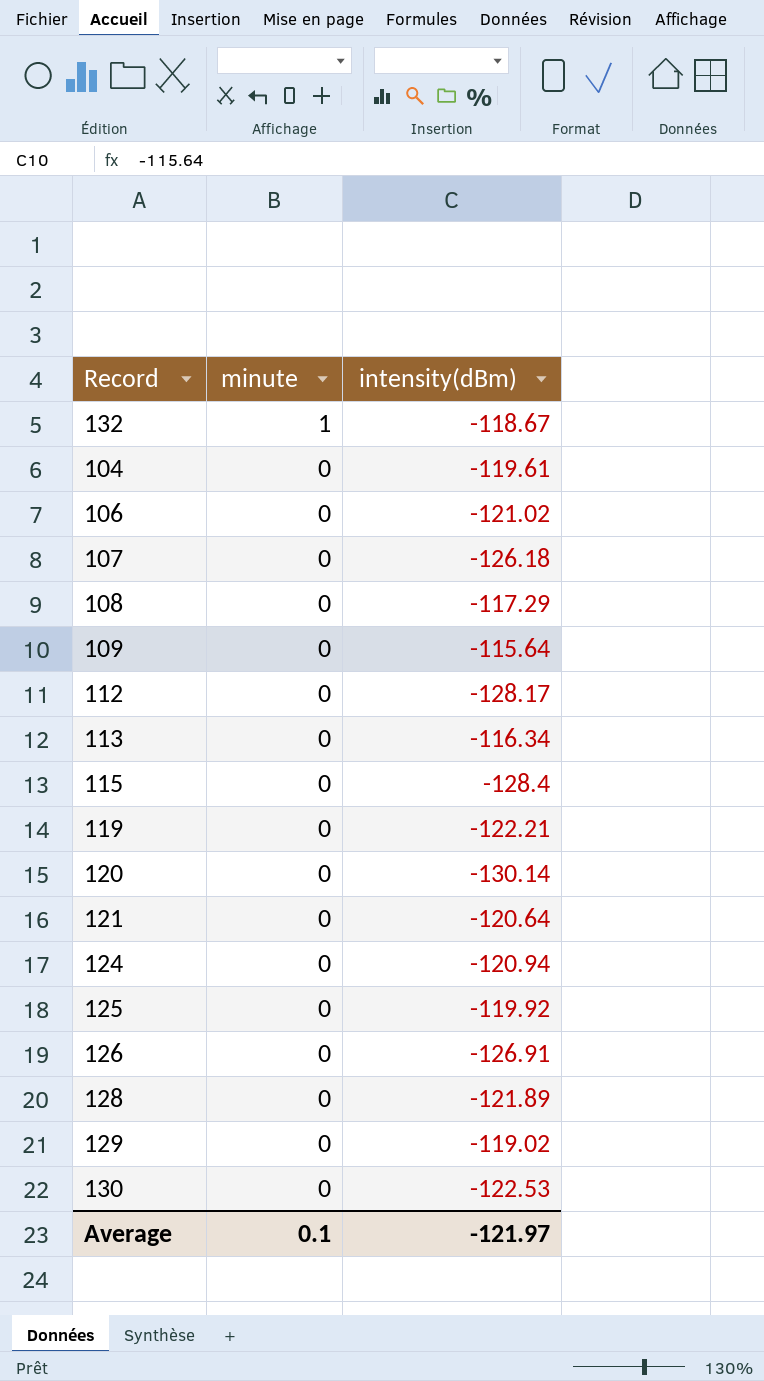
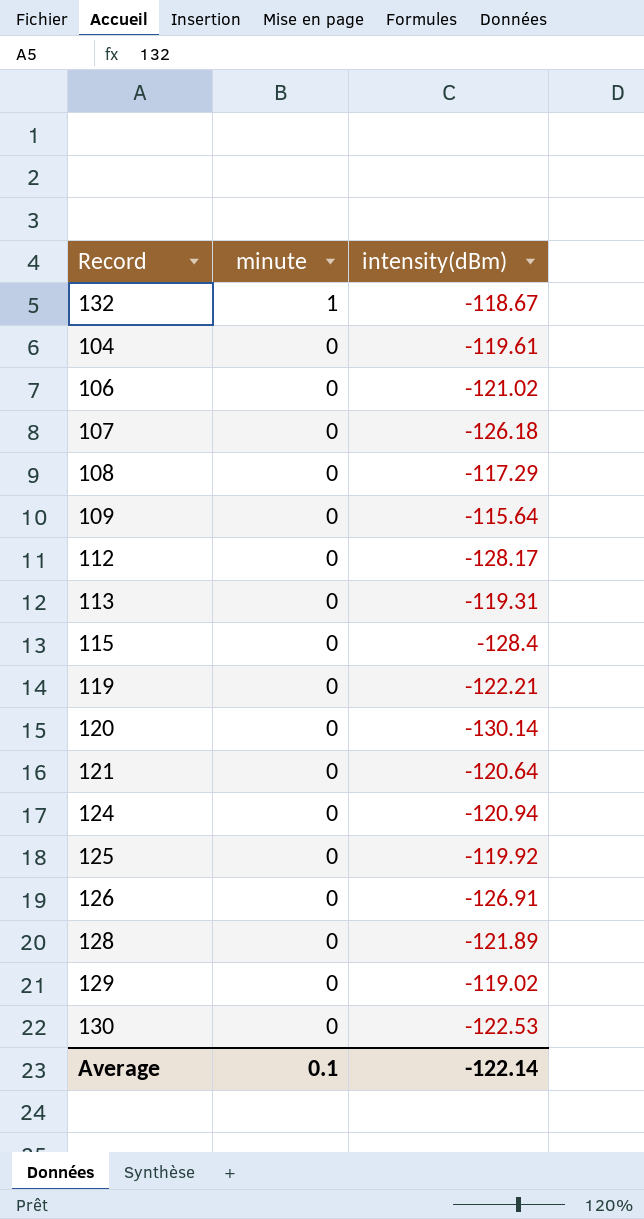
113 | intensity(dBm): -116.34 -> -119.31
Average | intensity(dBm): -121.97 -> -122.14

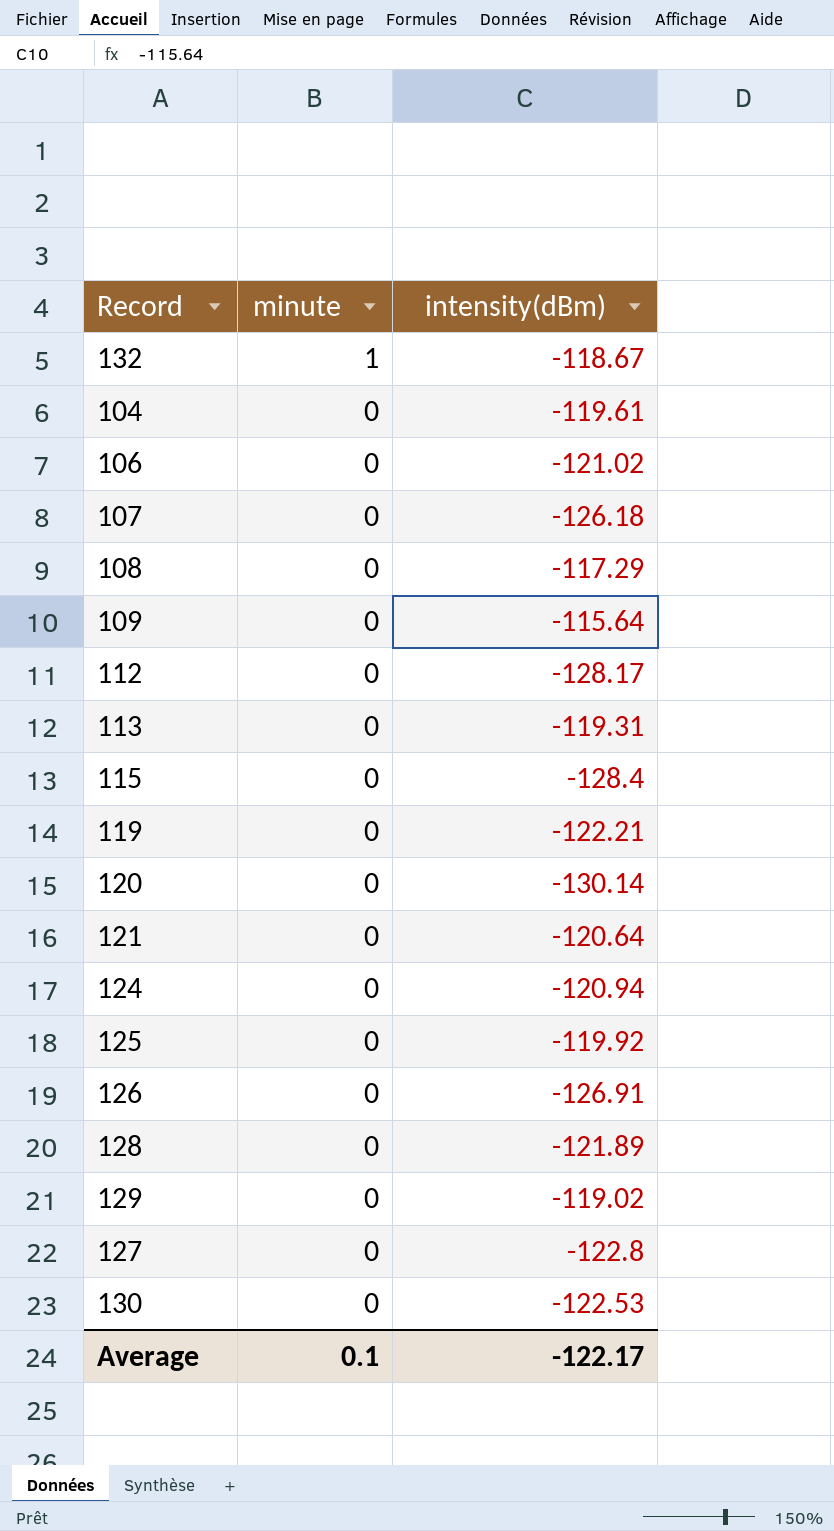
row 127: none -> 0 | -122.8
Average | intensity(dBm): -122.14 -> -122.17

